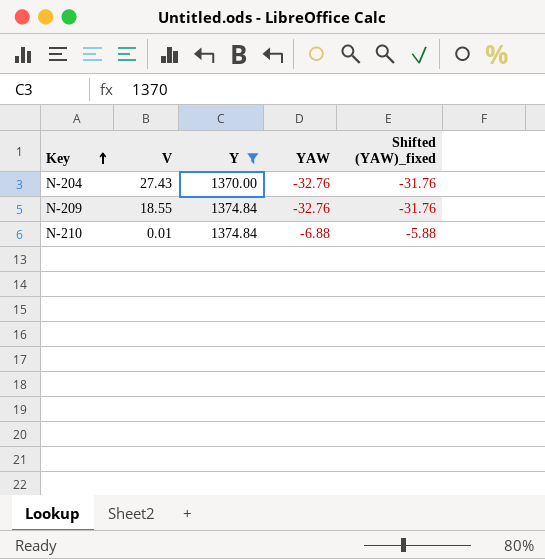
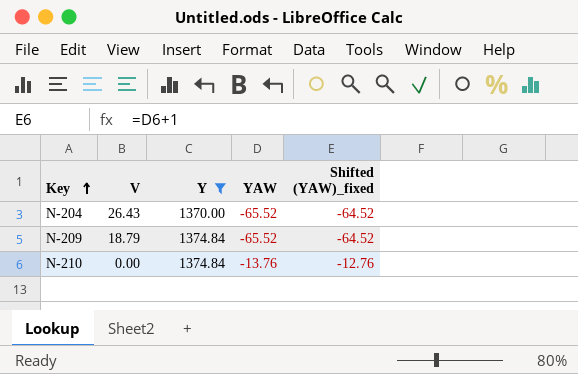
N-204 | V: 27.43 -> 26.43
N-204 | YAW: -32.76 -> -65.52
N-204 | Shifted (YAW)_fixed: -31.76 -> -64.52
N-209 | V: 18.55 -> 18.79
N-209 | YAW: -32.76 -> -65.52
N-209 | Shifted (YAW)_fixed: -31.76 -> -64.52
N-210 | V: 0.01 -> 0.00
N-210 | YAW: -6.88 -> -13.76
N-210 | Shifted (YAW)_fixed: -5.88 -> -12.76

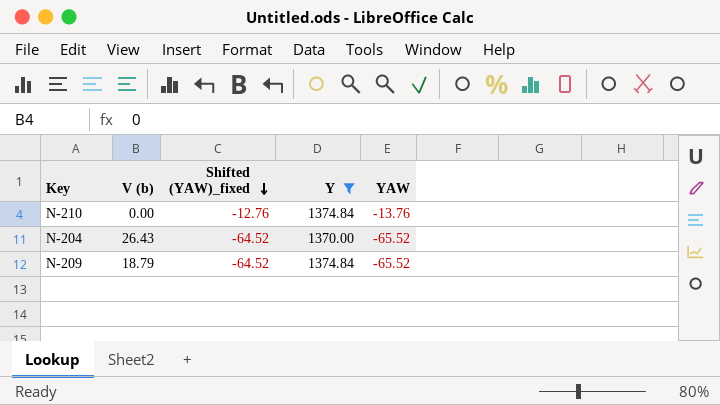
row order: Key ascending -> Shifted (YAW)_fixed descending
column name: V -> V (b)
column Shifted (YAW)_fixed | position: 5 -> 3

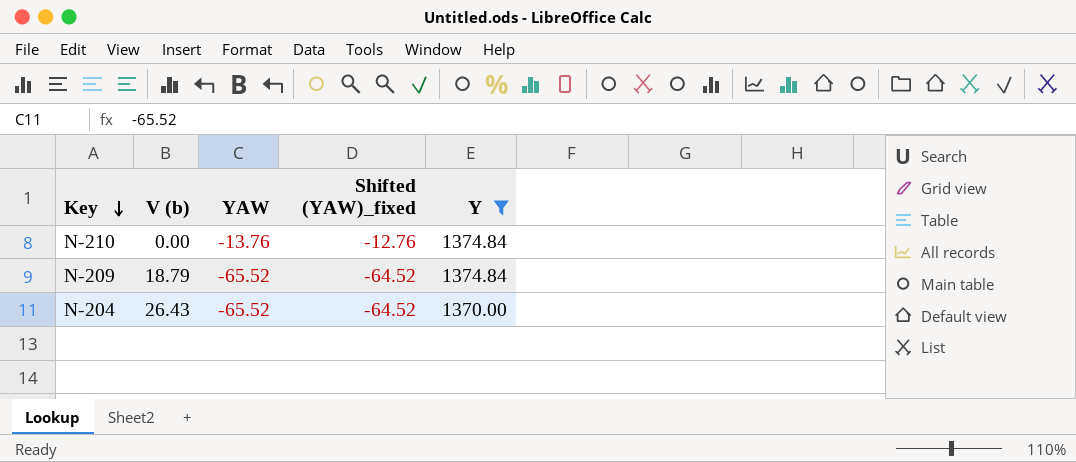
row order: Shifted (YAW)_fixed descending -> Key descending
column YAW | position: 5 -> 3

